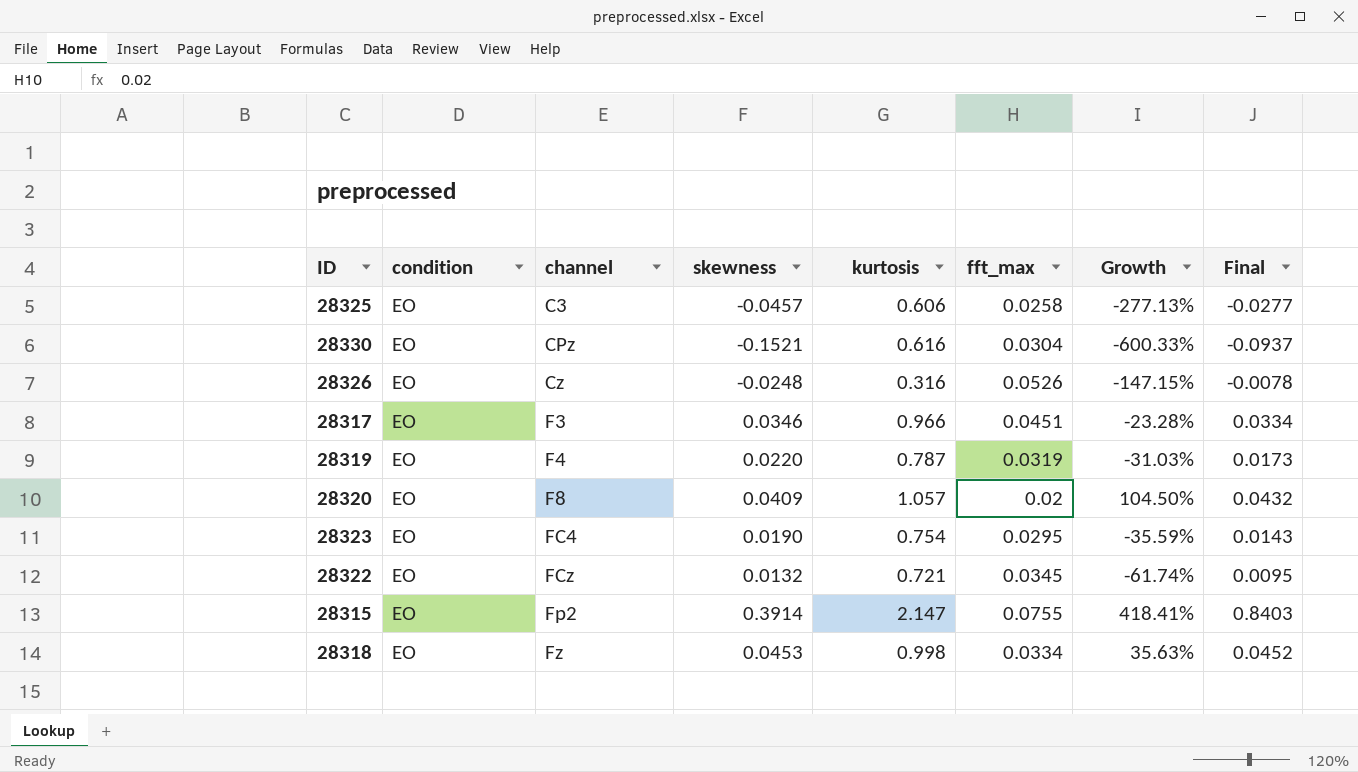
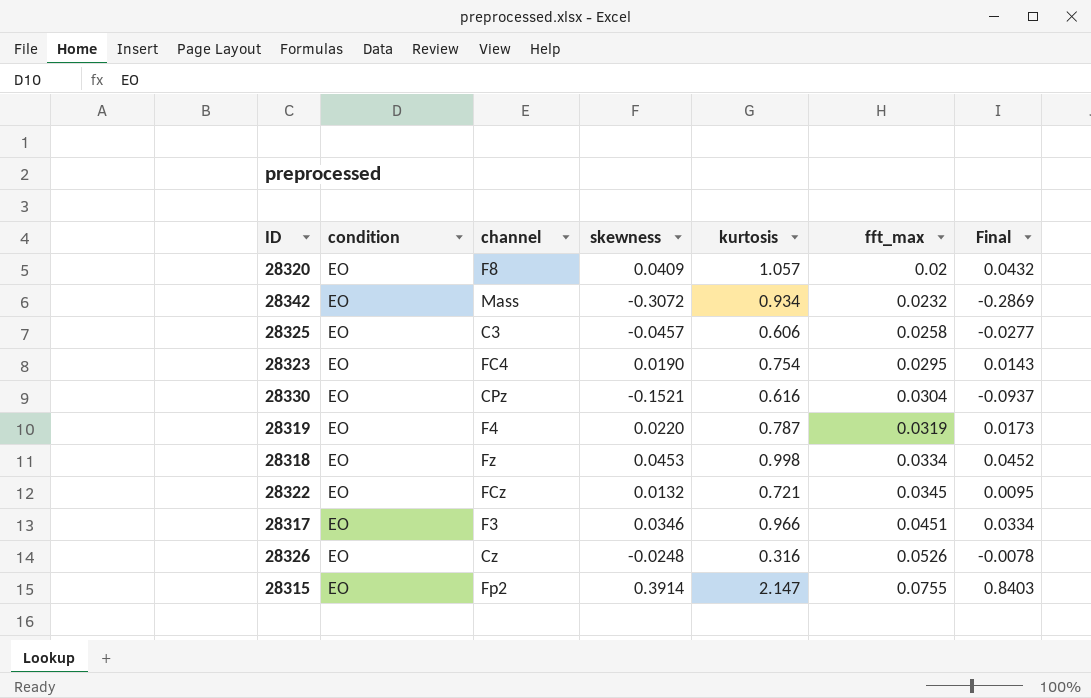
row order: channel ascending -> fft_max ascending
column Growth | formula: ([skewness] - [fft_max]) / [fft_max] -> none
row 28342: none -> EO | Mass | -0.3072 | 0.934 | 0.0232 | -0.2869

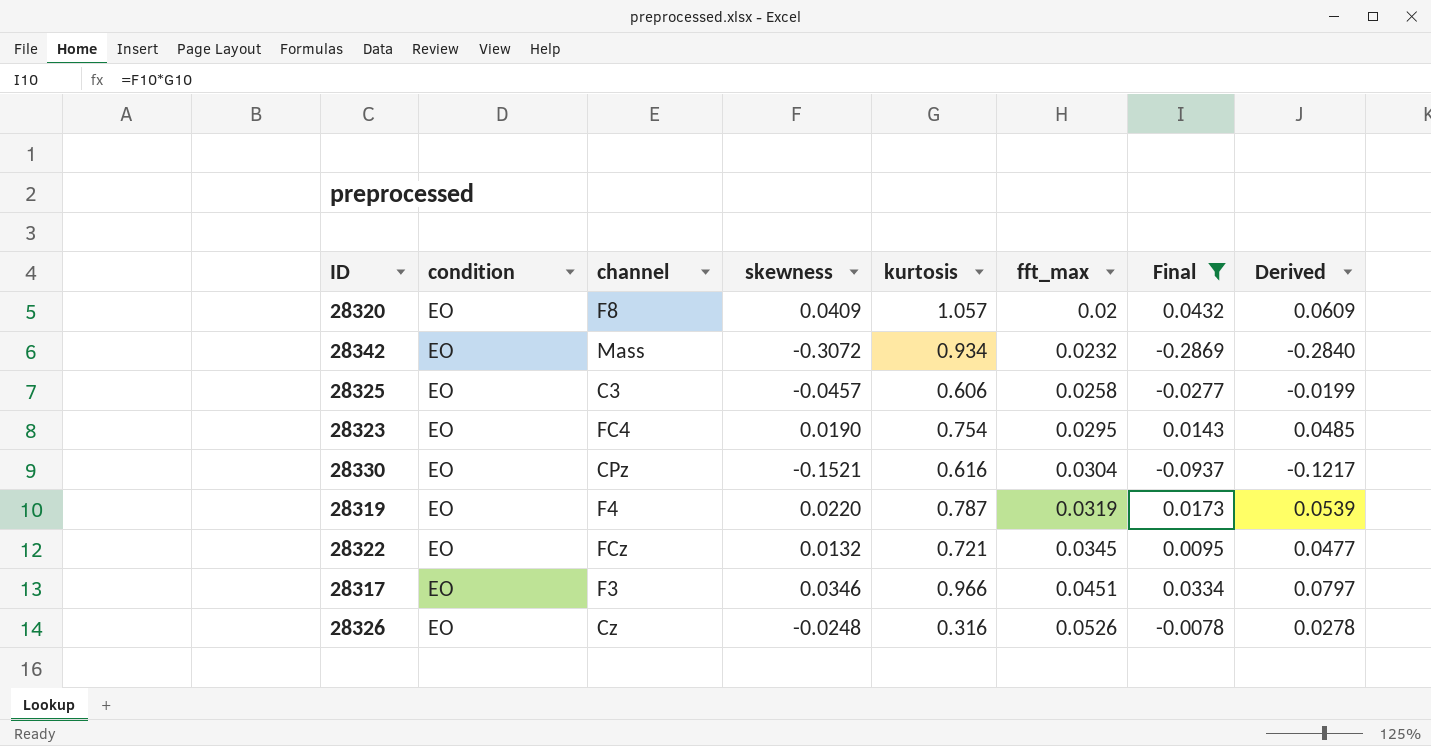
filter: none -> Final <= 0.0432
column Derived | formula: none -> [skewness] + [fft_max]

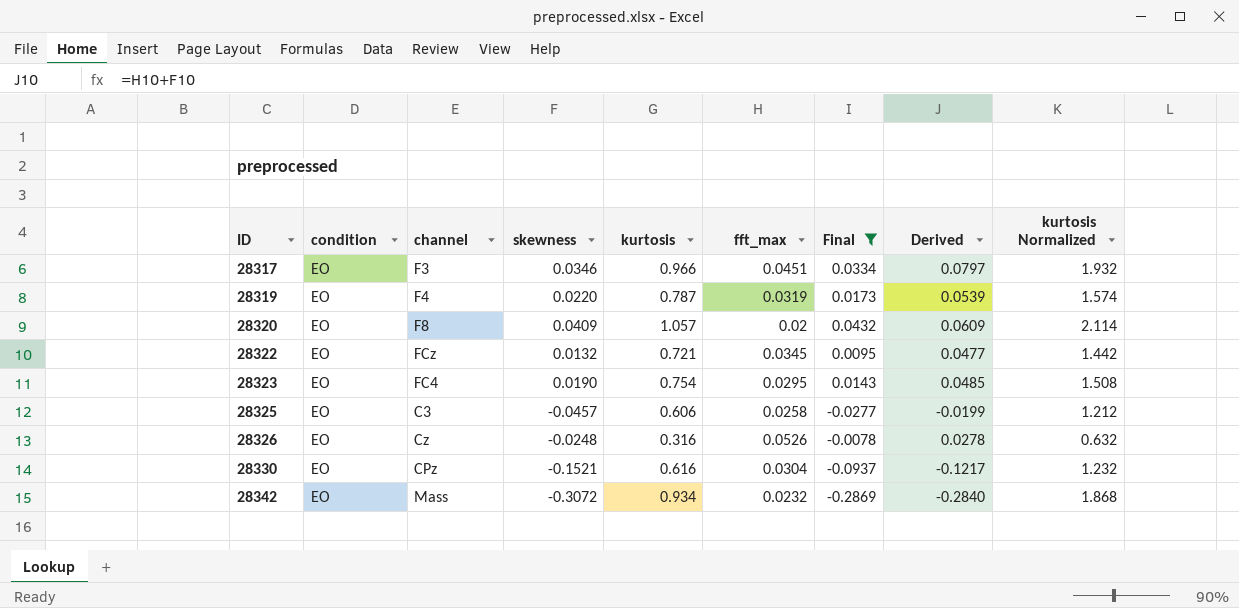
row order: fft_max ascending -> ID ascending
column kurtosis Normalized | formula: none -> [kurtosis] * 2

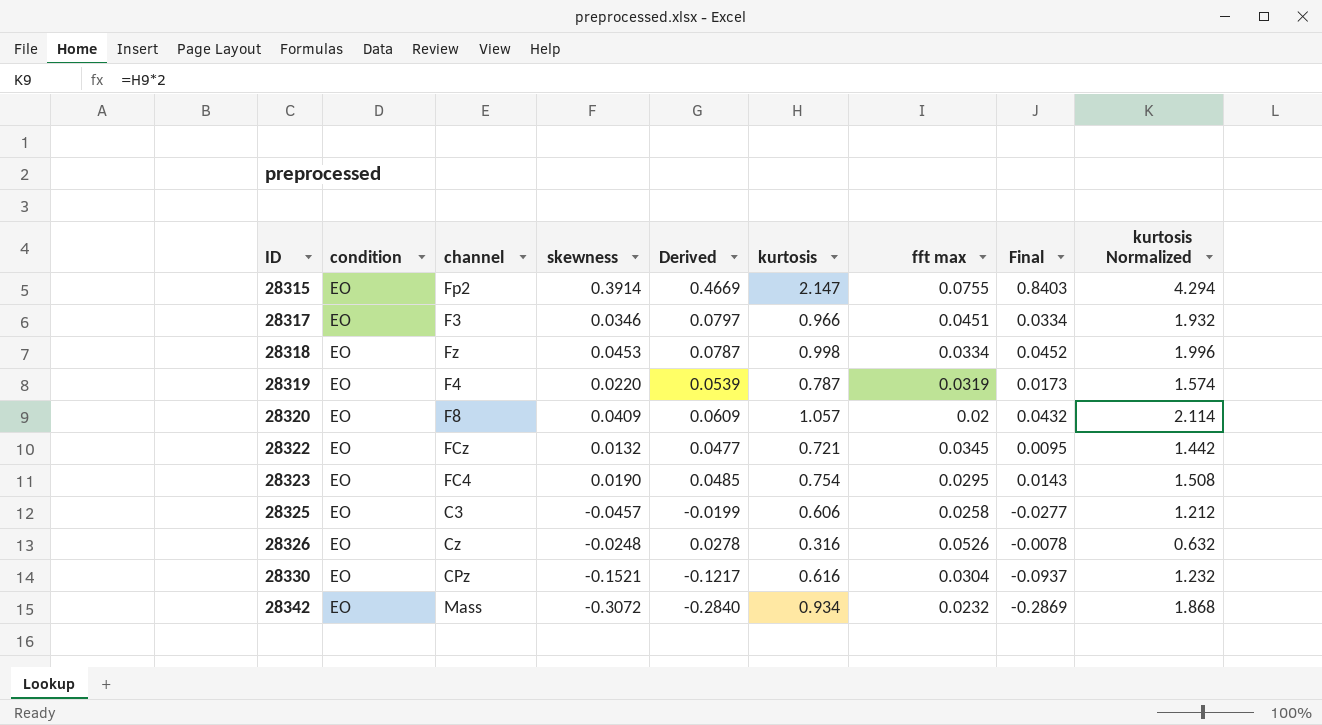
filter: Final <= 0.0432 -> none
column Derived | position: 8 -> 5
column name: fft_max -> fft max

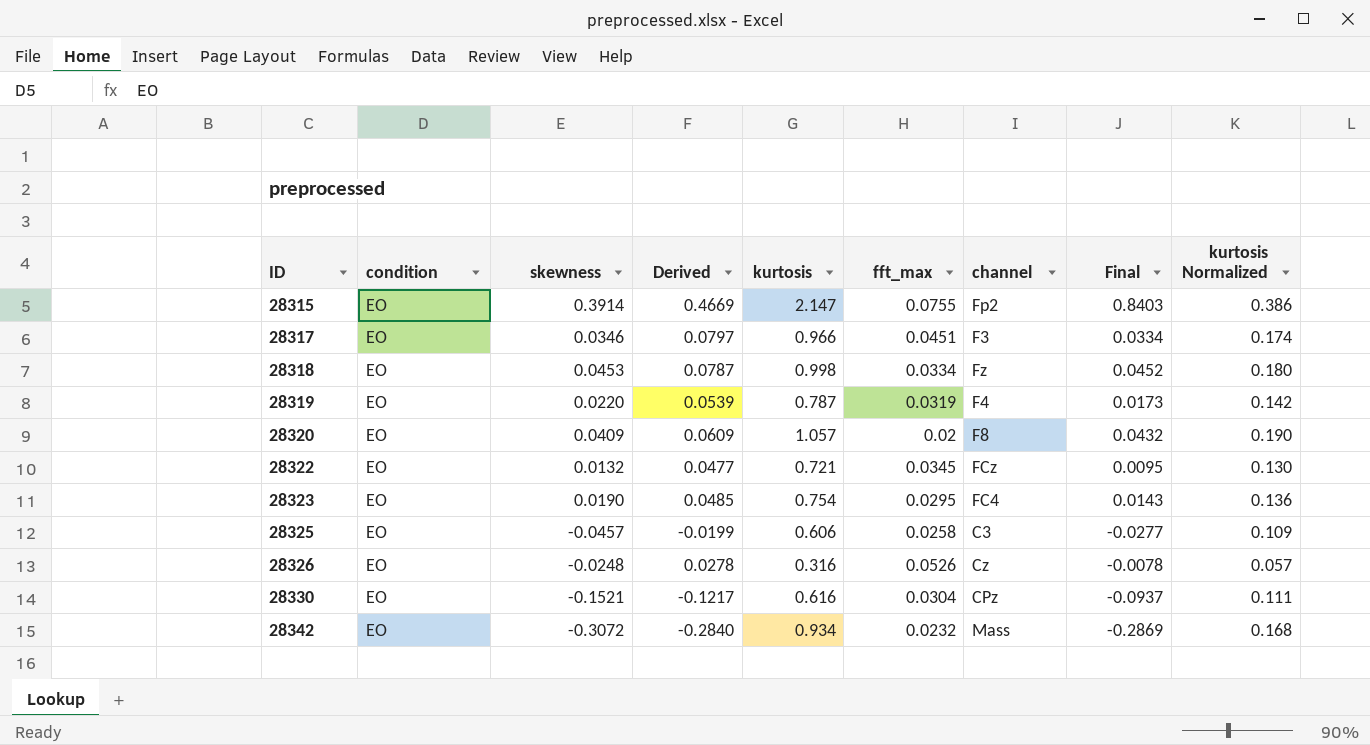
column name: fft max -> fft_max
column channel | position: 3 -> 7
column kurtosis Normalized | formula: [kurtosis] * 2 -> [kurtosis] * 0.18

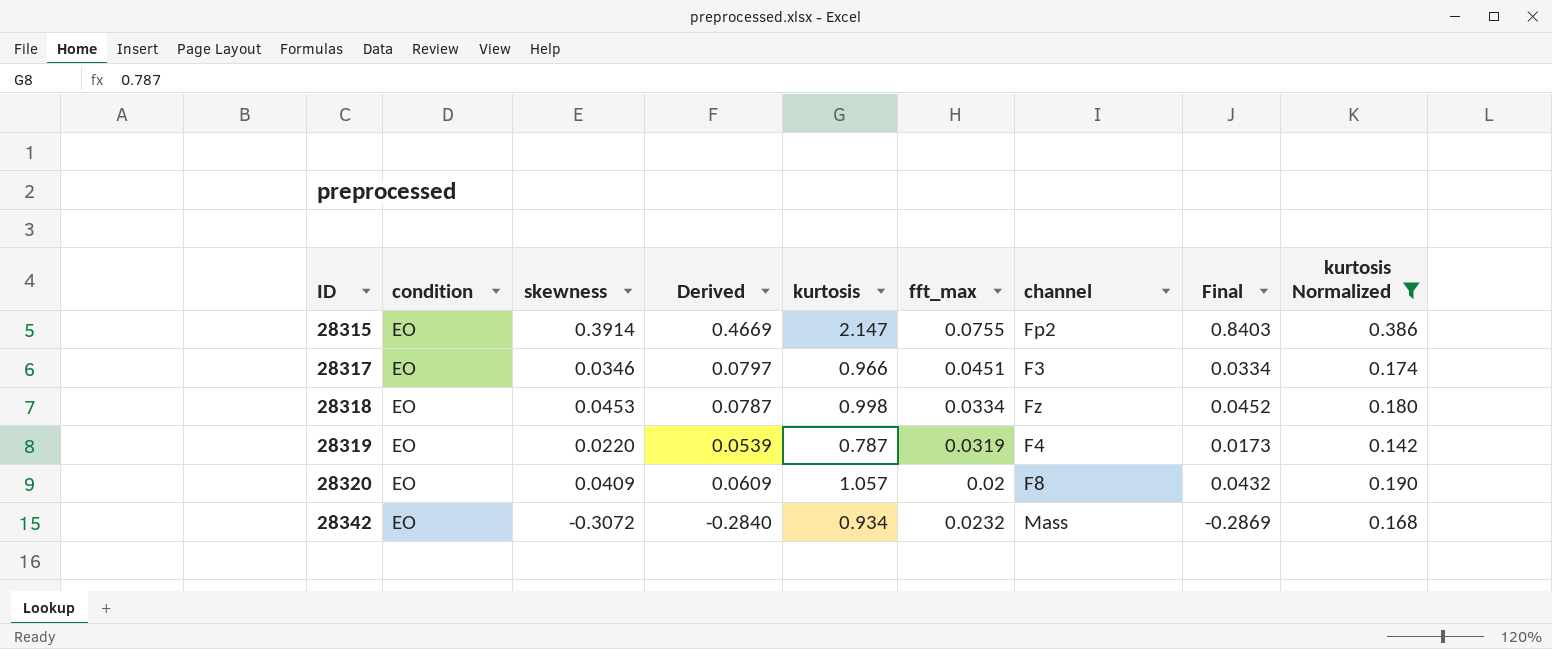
filter: none -> kurtosis Normalized >= 0.142

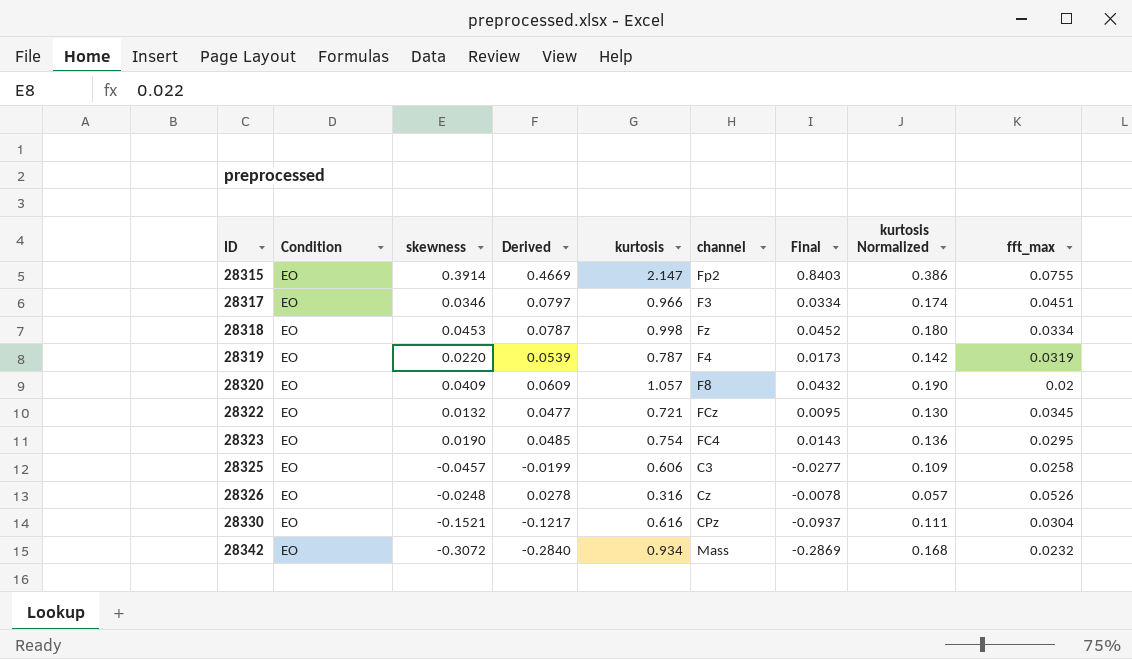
filter: kurtosis Normalized >= 0.142 -> none
column name: condition -> Condition
column fft_max | position: 6 -> 9

